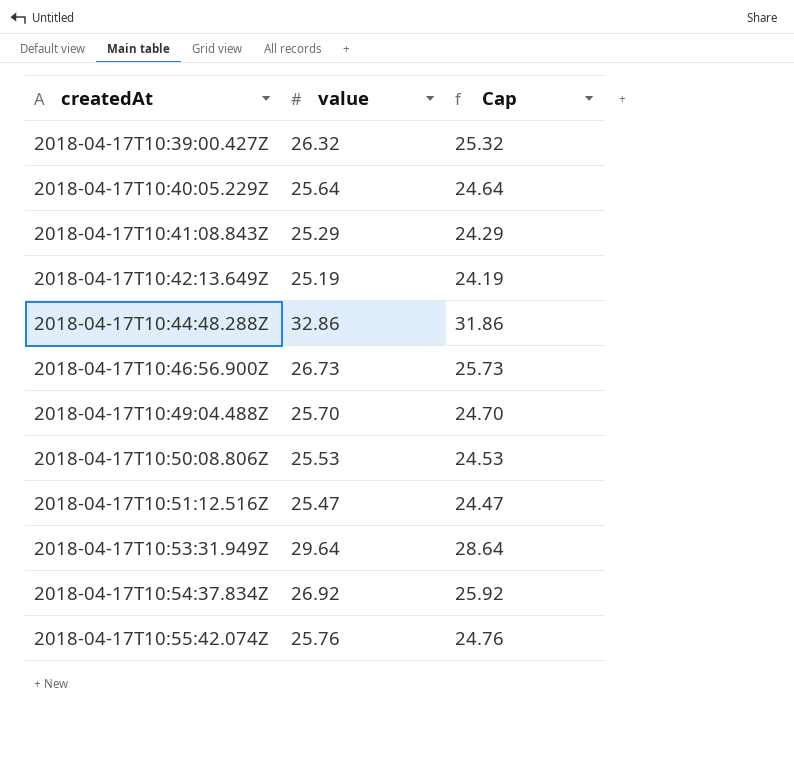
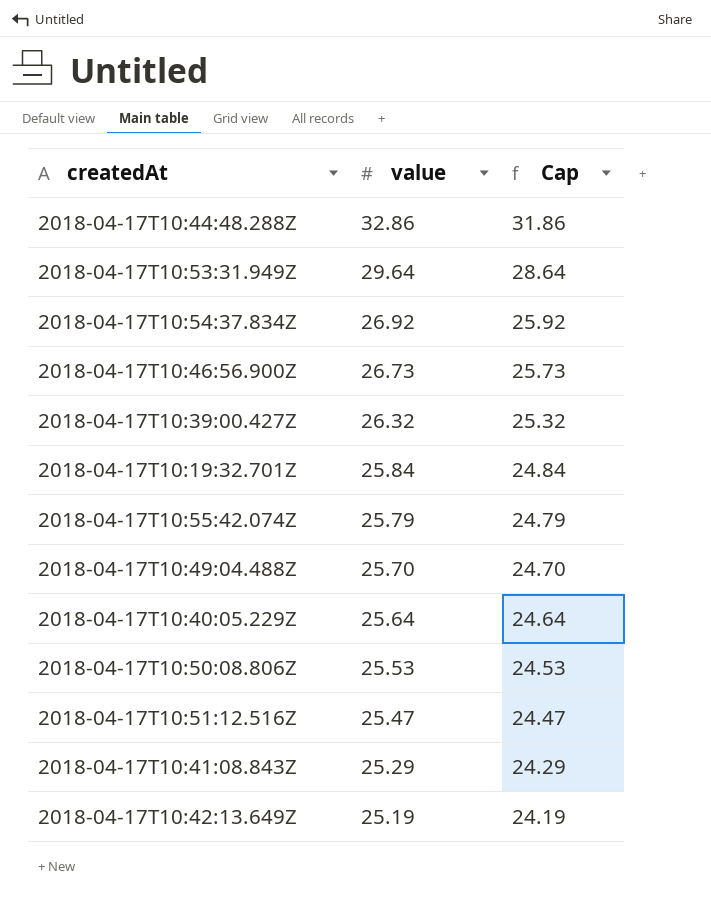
row order: createdAt ascending -> value descending
row 2018-04-17T10:19:32.701Z: none -> 25.84 | 24.84
2018-04-17T10:55:42.074Z | value: 25.76 -> 25.79
2018-04-17T10:55:42.074Z | Cap: 24.76 -> 24.79

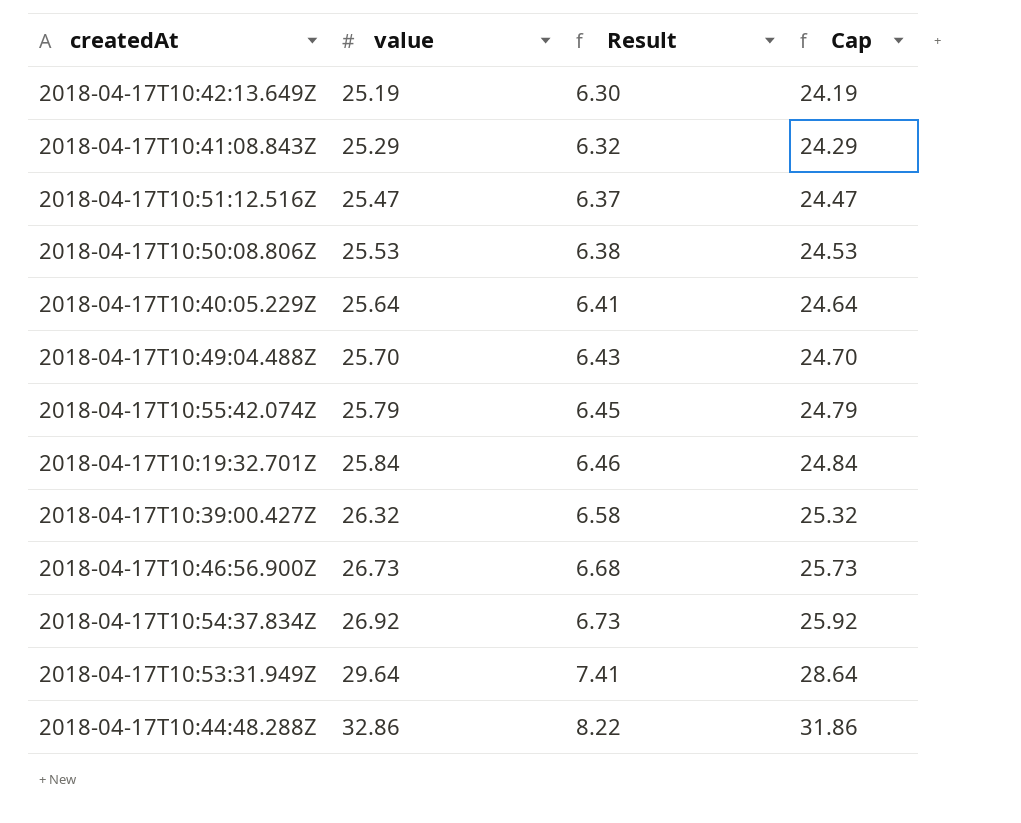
row order: value descending -> value ascending
column Result | formula: none -> [value] * 0.25

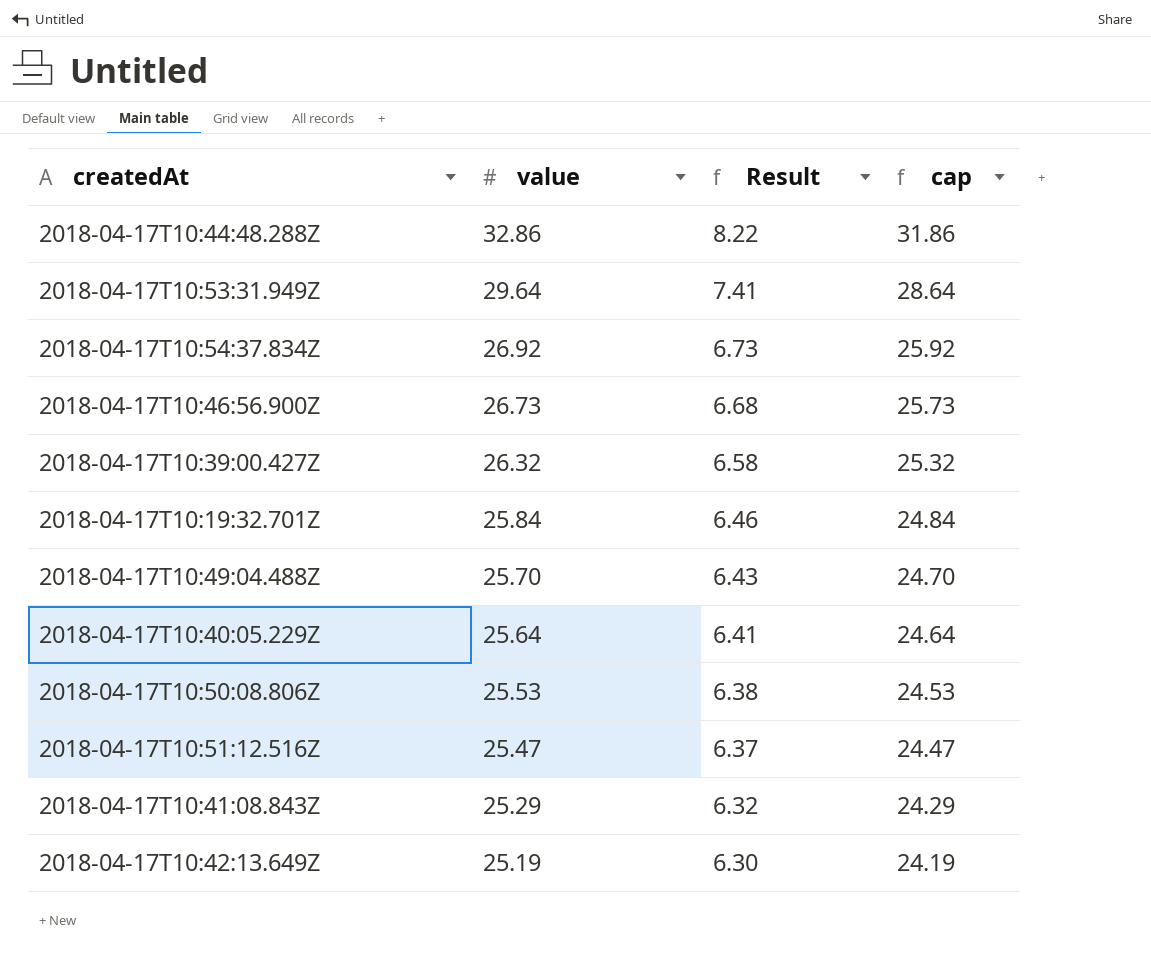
row order: value ascending -> value descending
column name: Cap -> cap
row 2018-04-17T10:55:42.074Z: 25.79 | 6.45 | 24.79 -> none

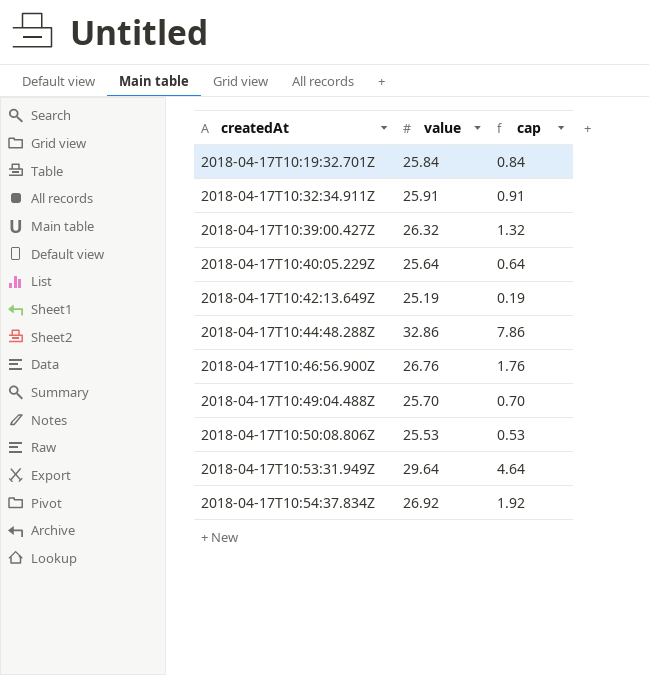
row order: value descending -> createdAt ascending
column Result | formula: [value] * 0.25 -> none
column cap | formula: [value] - 1 -> [value] - 25
row 2018-04-17T10:51:12.516Z: 25.47 | 6.37 | 24.47 -> none
row 2018-04-17T10:41:08.843Z: 25.29 | 6.32 | 24.29 -> none
row 2018-04-17T10:32:34.911Z: none -> 25.91 | 0.91
2018-04-17T10:46:56.900Z | value: 26.73 -> 26.76

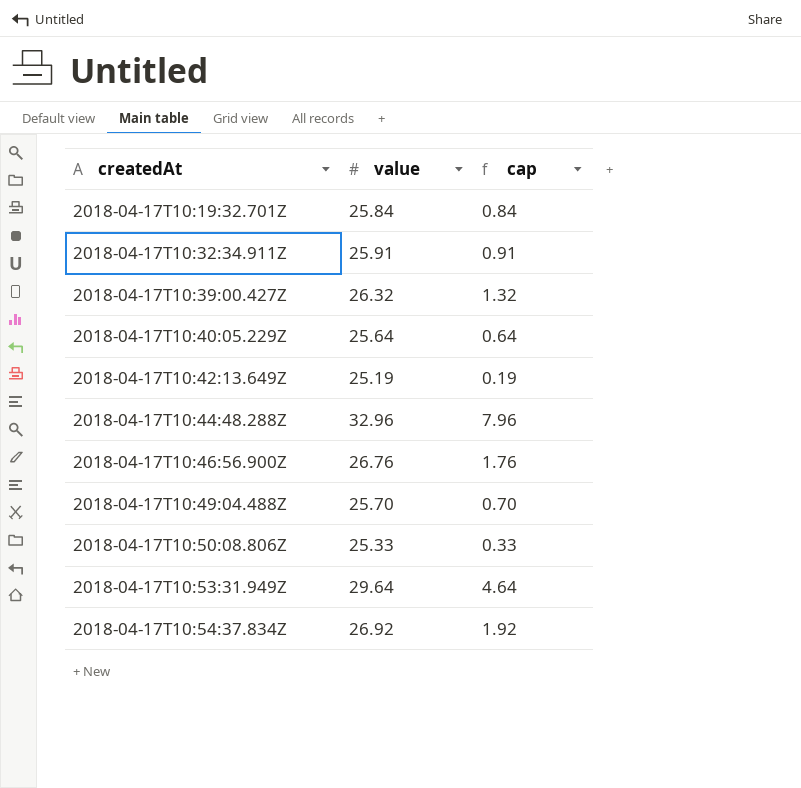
2018-04-17T10:44:48.288Z | value: 32.86 -> 32.96
2018-04-17T10:44:48.288Z | cap: 7.86 -> 7.96
2018-04-17T10:50:08.806Z | value: 25.53 -> 25.33
2018-04-17T10:50:08.806Z | cap: 0.53 -> 0.33

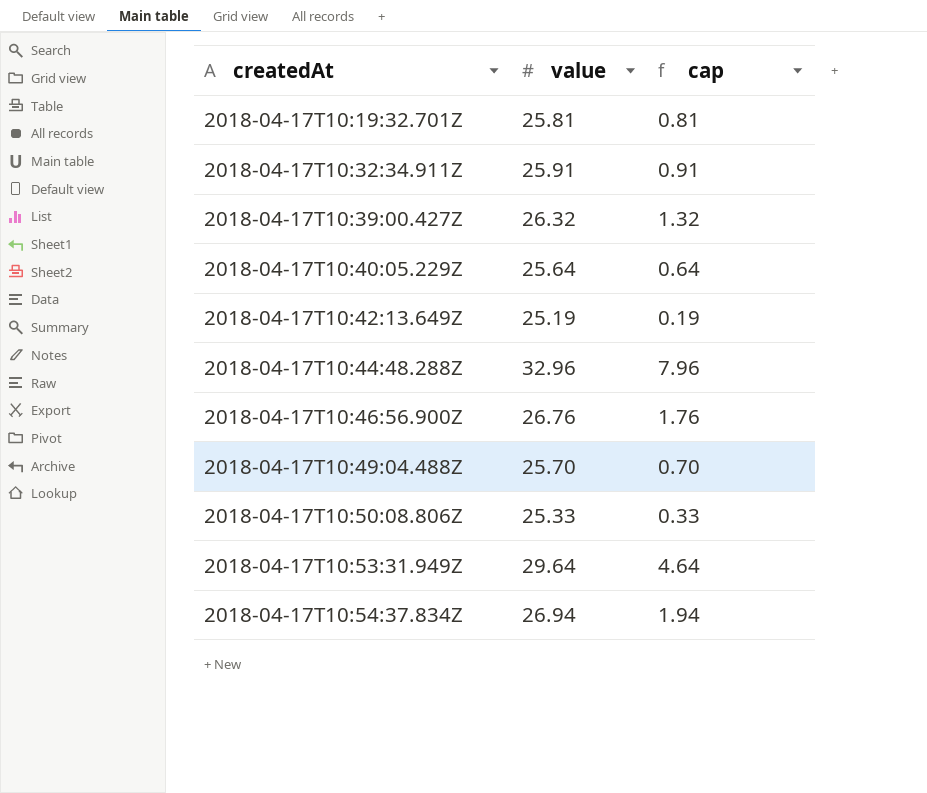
2018-04-17T10:19:32.701Z | value: 25.84 -> 25.81
2018-04-17T10:19:32.701Z | cap: 0.84 -> 0.81
2018-04-17T10:54:37.834Z | value: 26.92 -> 26.94
2018-04-17T10:54:37.834Z | cap: 1.92 -> 1.94

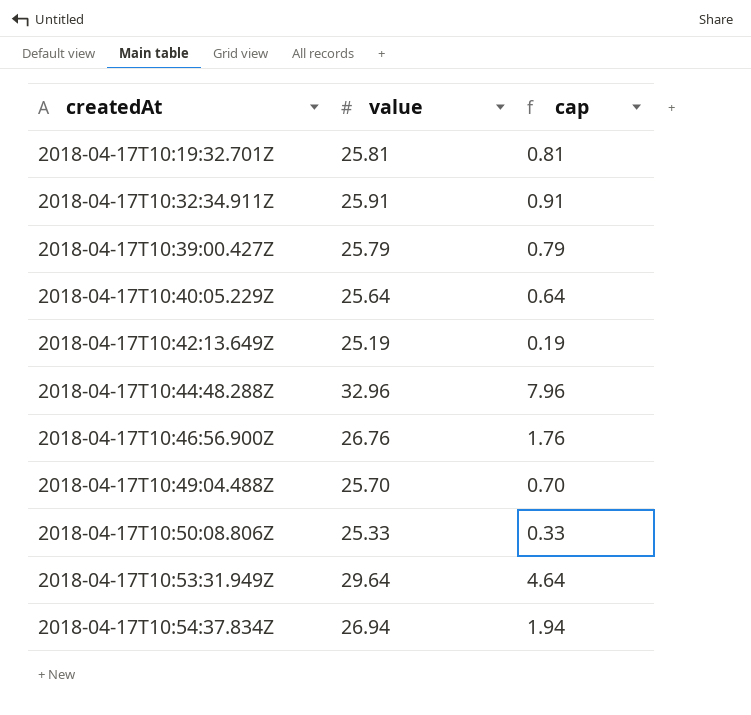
2018-04-17T10:39:00.427Z | value: 26.32 -> 25.79
2018-04-17T10:39:00.427Z | cap: 1.32 -> 0.79

